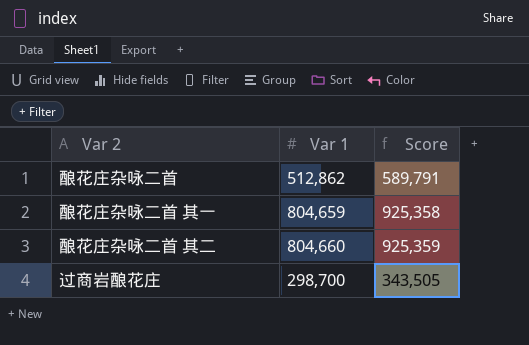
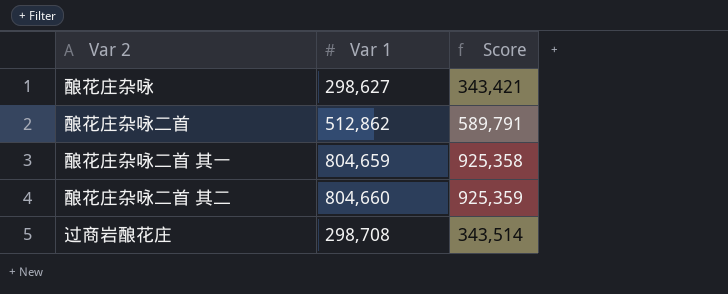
row 酿花庄杂咏: none -> 298,627 | 343,421
过商岩酿花庄 | Var 1: 298,700 -> 298,708
过商岩酿花庄 | Score: 343,505 -> 343,514

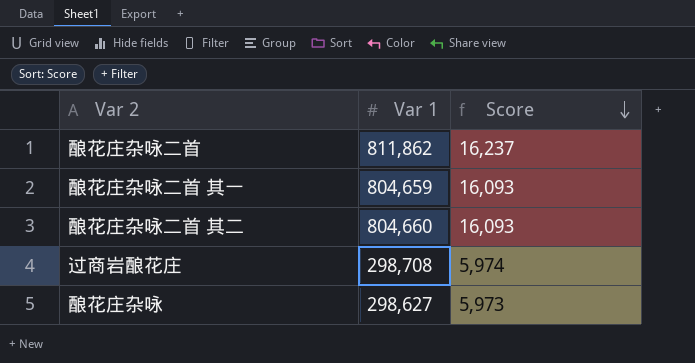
row order: none -> Score descending
column Score | formula: [Var 1] * 1.15 -> [Var 1] * 0.02
酿花庄杂咏二首 | Var 1: 512,862 -> 811,862

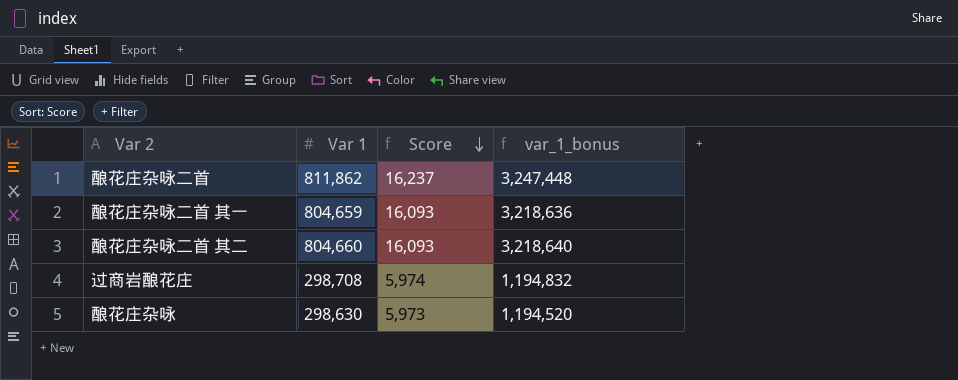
column var_1_bonus | formula: none -> [Var 1] * 4
酿花庄杂咏 | Var 1: 298,627 -> 298,630

